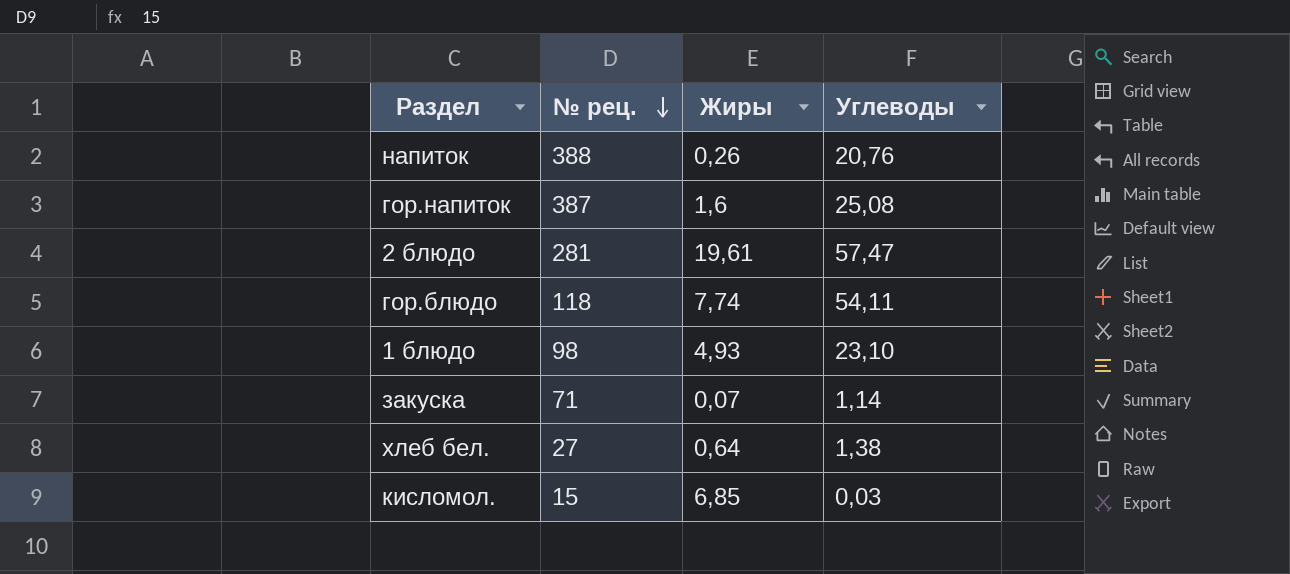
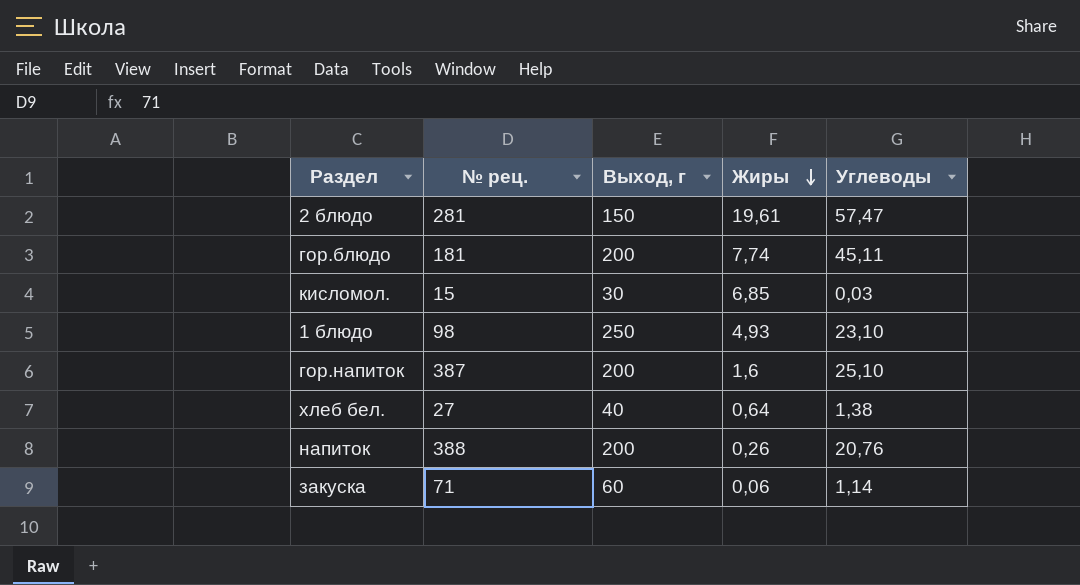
row order: № рец. descending -> Жиры descending
column Выход, г | position: none -> 3
гор.блюдо | № рец.: 118 -> 181
гор.блюдо | Углеводы: 54,11 -> 45,11
гор.напиток | Углеводы: 25,08 -> 25,10
закуска | Жиры: 0,07 -> 0,06

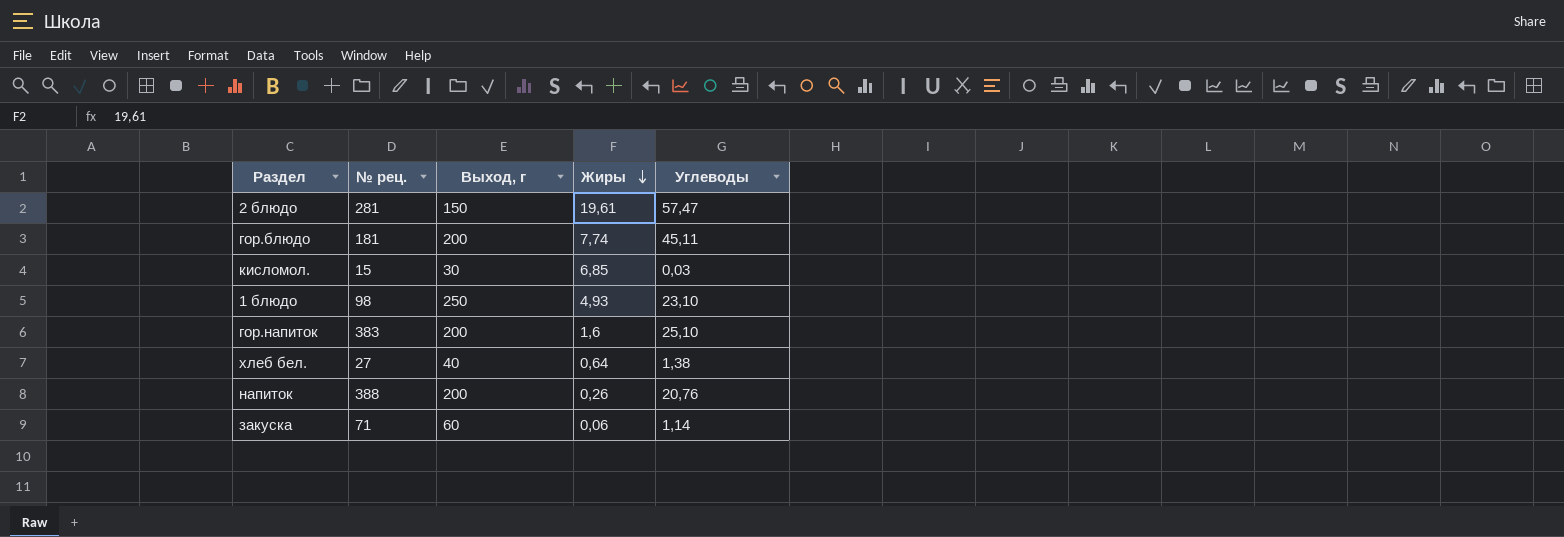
гор.напиток | № рец.: 387 -> 383

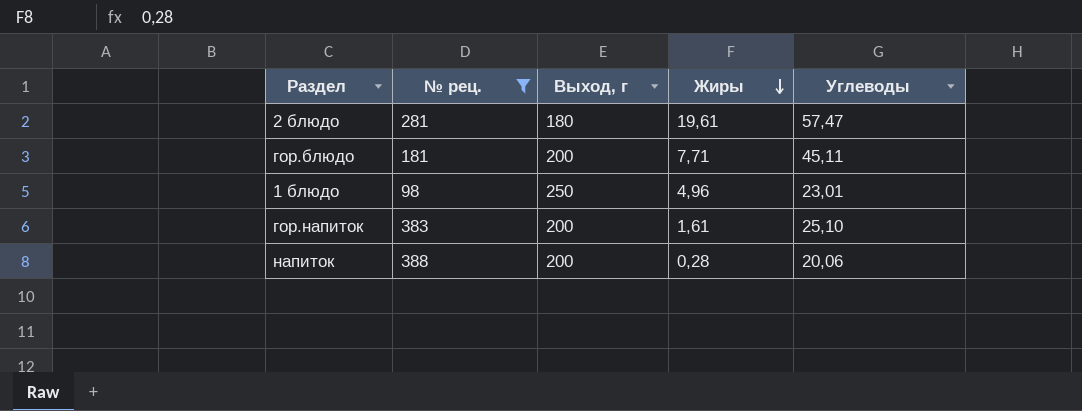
filter: none -> № рец. >= 98
2 блюдо | Выход, г: 150 -> 180
гор.блюдо | Жиры: 7,74 -> 7,71
1 блюдо | Жиры: 4,93 -> 4,96
1 блюдо | Углеводы: 23,10 -> 23,01
гор.напиток | Жиры: 1,6 -> 1,61
напиток | Жиры: 0,26 -> 0,28
напиток | Углеводы: 20,76 -> 20,06

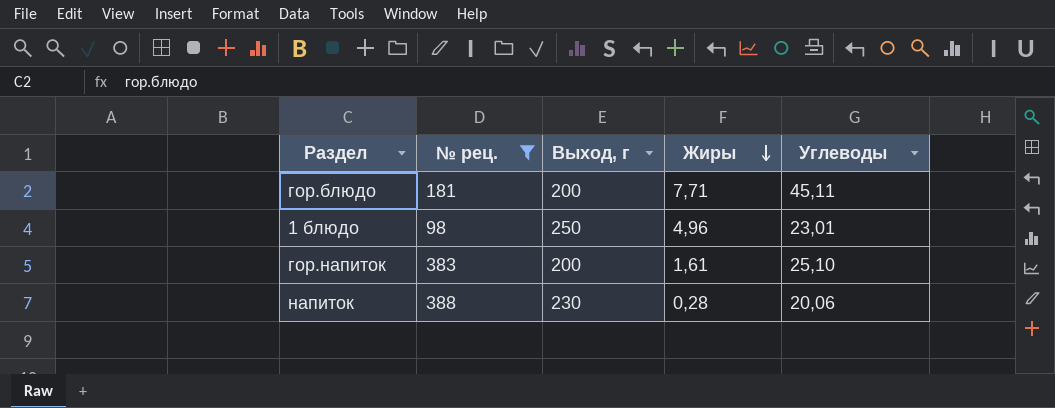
row 2 блюдо: 281 | 180 | 19,61 | 57,47 -> none
напиток | Выход, г: 200 -> 230

